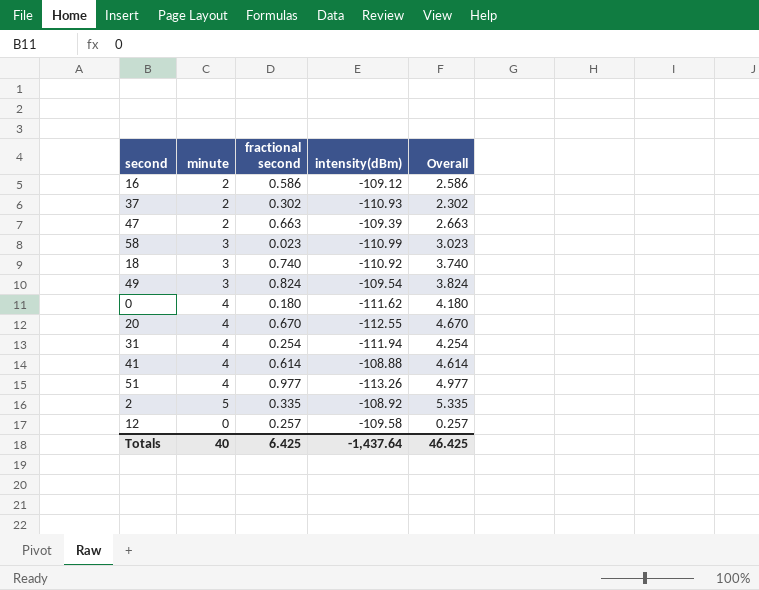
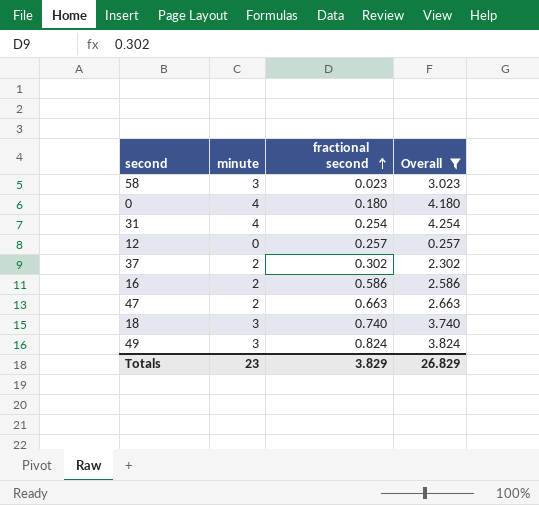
filter: none -> Overall <= 4.254
row order: none -> fractional second ascending
column intensity(dBm) | position: 4 -> none
Totals | minute: 40 -> 23
Totals | fractional second: 6.425 -> 3.829
Totals | Overall: 46.425 -> 26.829

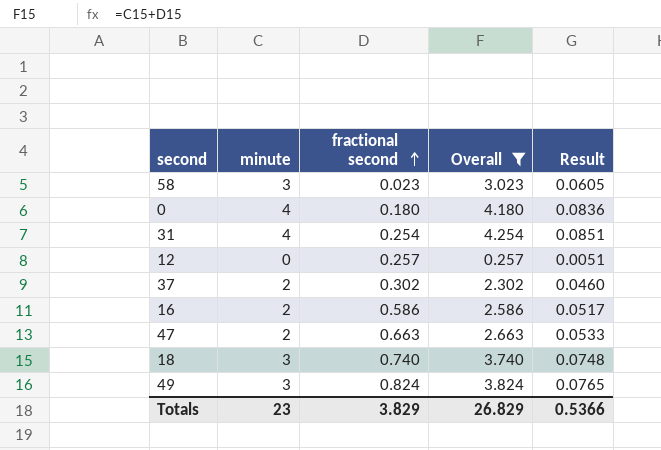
column Result | formula: none -> [Overall] * 0.02

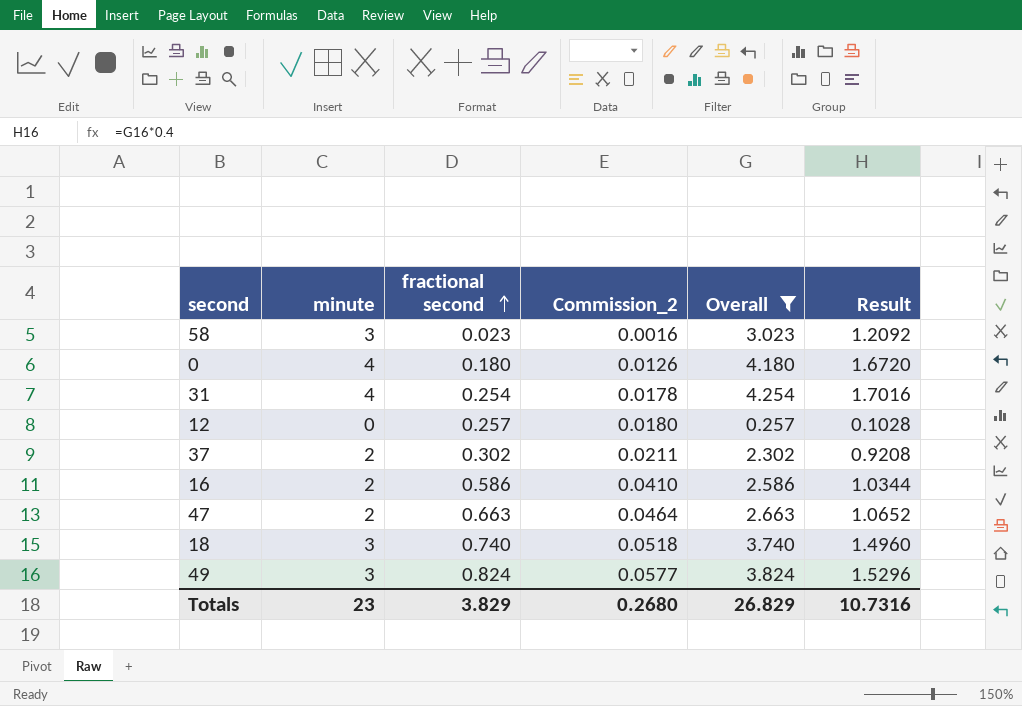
column Commission_2 | formula: none -> [fractional second] * 0.07
column Result | formula: [Overall] * 0.02 -> [Overall] * 0.4
Totals | Result: 0.5366 -> 10.7316

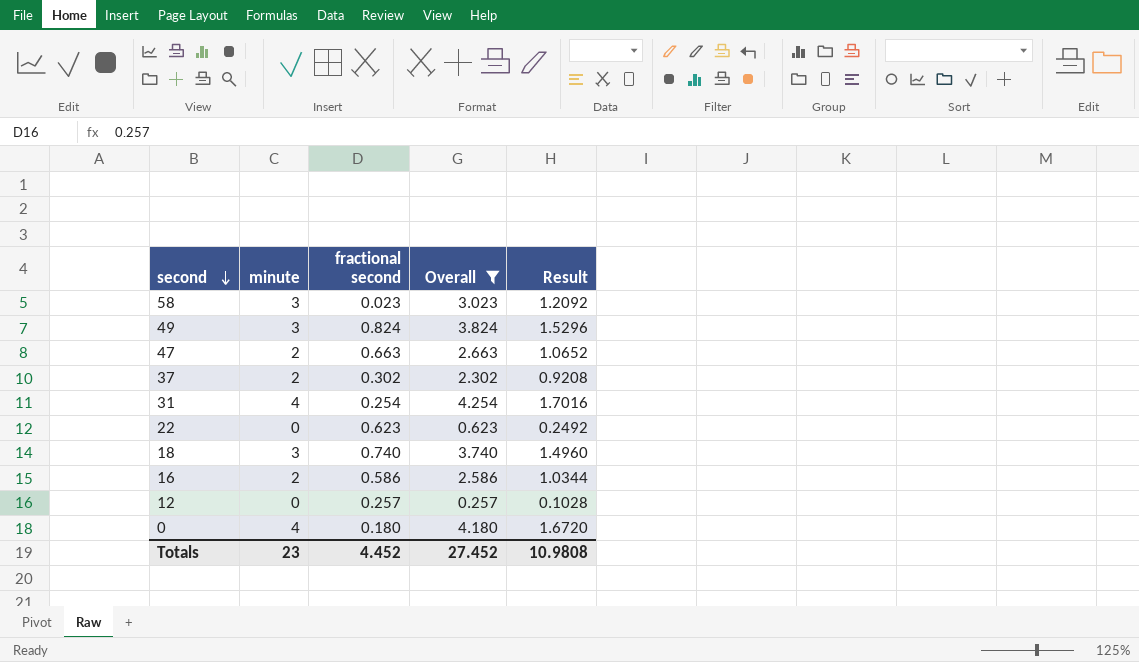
row order: fractional second ascending -> second descending
column Commission_2 | formula: [fractional second] * 0.07 -> none
row 22: none -> 0 | 0.623 | 0.623 | 0.2492
Totals | fractional second: 3.829 -> 4.452
Totals | Overall: 26.829 -> 27.452
Totals | Result: 10.7316 -> 10.9808

